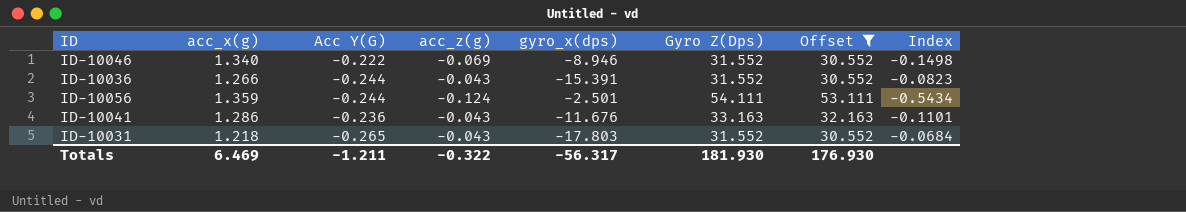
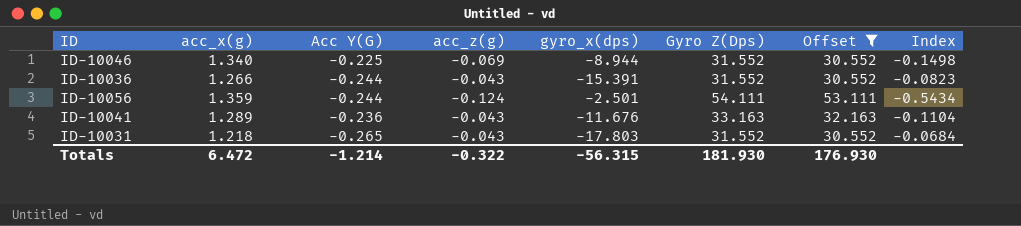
ID-10046 | Acc Y(G): -0.222 -> -0.225
ID-10046 | gyro_x(dps): -8.946 -> -8.944
ID-10041 | acc_x(g): 1.286 -> 1.289
ID-10041 | Index: -0.1101 -> -0.1104
Totals | acc_x(g): 6.469 -> 6.472
Totals | Acc Y(G): -1.211 -> -1.214
Totals | gyro_x(dps): -56.317 -> -56.315

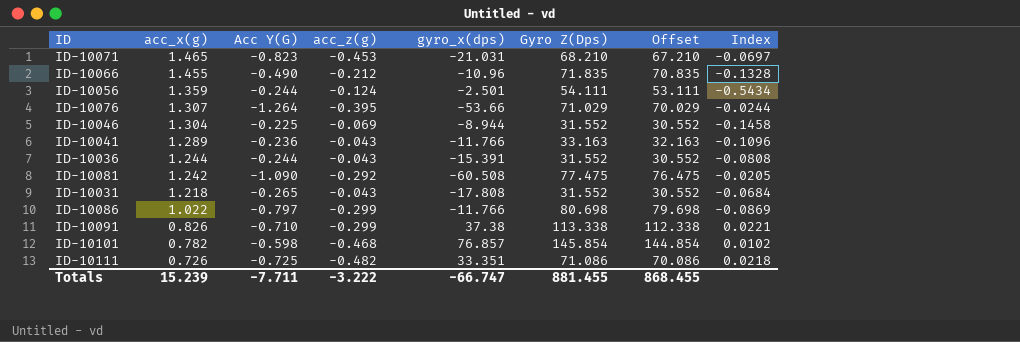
filter: Offset <= 53.111 -> none
row order: none -> acc_x(g) descending
ID-10046 | acc_x(g): 1.340 -> 1.304
ID-10046 | Index: -0.1498 -> -0.1458
ID-10041 | gyro_x(dps): -11.676 -> -11.766
ID-10041 | Index: -0.1104 -> -0.1096
ID-10036 | acc_x(g): 1.266 -> 1.244
ID-10036 | Index: -0.0823 -> -0.0808
ID-10031 | gyro_x(dps): -17.803 -> -17.808
Totals | acc_x(g): 6.472 -> 15.239
Totals | Acc Y(G): -1.214 -> -7.711
Totals | acc_z(g): -0.322 -> -3.222
Totals | gyro_x(dps): -56.315 -> -66.747
Totals | Gyro Z(Dps): 181.930 -> 881.455
Totals | Offset: 176.930 -> 868.455

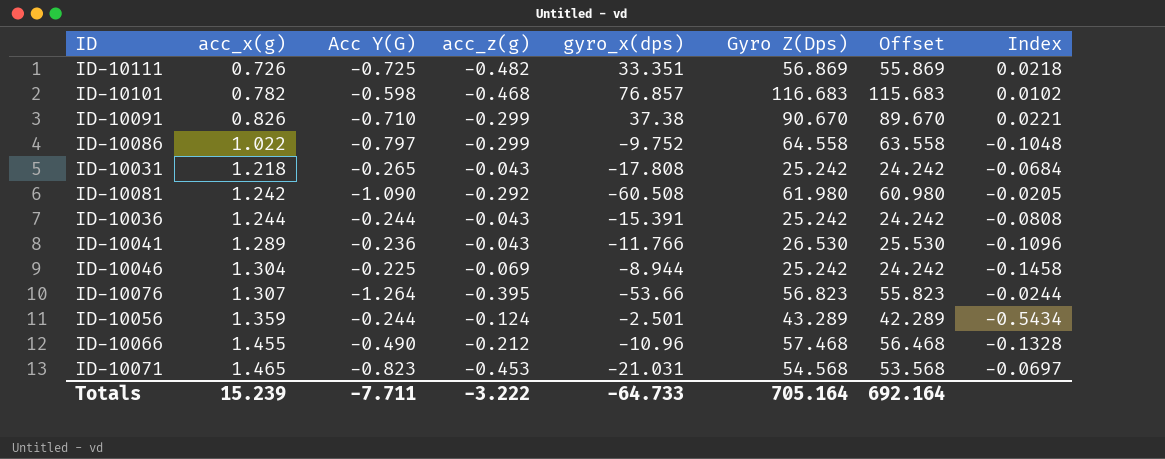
row order: acc_x(g) descending -> acc_x(g) ascending
ID-10111 | Gyro Z(Dps): 71.086 -> 56.869
ID-10111 | Offset: 70.086 -> 55.869
ID-10101 | Gyro Z(Dps): 145.854 -> 116.683
ID-10101 | Offset: 144.854 -> 115.683
ID-10091 | Gyro Z(Dps): 113.338 -> 90.670
ID-10091 | Offset: 112.338 -> 89.670
ID-10086 | gyro_x(dps): -11.766 -> -9.752
ID-10086 | Gyro Z(Dps): 80.698 -> 64.558
ID-10086 | Offset: 79.698 -> 63.558
ID-10086 | Index: -0.0869 -> -0.1048
ID-10031 | Gyro Z(Dps): 31.552 -> 25.242
ID-10031 | Offset: 30.552 -> 24.242
ID-10081 | Gyro Z(Dps): 77.475 -> 61.980
ID-10081 | Offset: 76.475 -> 60.980
ID-10036 | Gyro Z(Dps): 31.552 -> 25.242
ID-10036 | Offset: 30.552 -> 24.242
ID-10041 | Gyro Z(Dps): 33.163 -> 26.530
ID-10041 | Offset: 32.163 -> 25.530
ID-10046 | Gyro Z(Dps): 31.552 -> 25.242
ID-10046 | Offset: 30.552 -> 24.242
ID-10076 | Gyro Z(Dps): 71.029 -> 56.823
ID-10076 | Offset: 70.029 -> 55.823
ID-10056 | Gyro Z(Dps): 54.111 -> 43.289
ID-10056 | Offset: 53.111 -> 42.289
ID-10066 | Gyro Z(Dps): 71.835 -> 57.468
ID-10066 | Offset: 70.835 -> 56.468
ID-10071 | Gyro Z(Dps): 68.210 -> 54.568
ID-10071 | Offset: 67.210 -> 53.568
Totals | gyro_x(dps): -66.747 -> -64.733
Totals | Gyro Z(Dps): 881.455 -> 705.164
Totals | Offset: 868.455 -> 692.164

